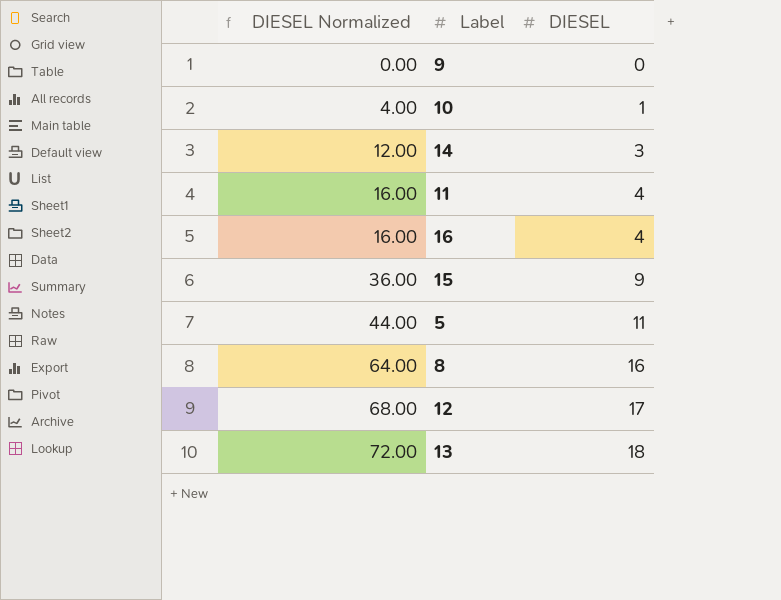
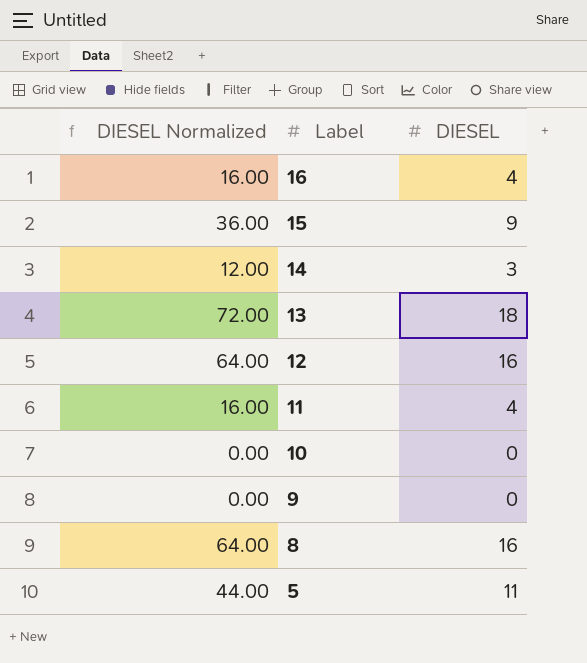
row order: DIESEL Normalized ascending -> Label descending
12 | DIESEL Normalized: 68.00 -> 64.00
12 | DIESEL: 17 -> 16
10 | DIESEL Normalized: 4.00 -> 0.00
10 | DIESEL: 1 -> 0

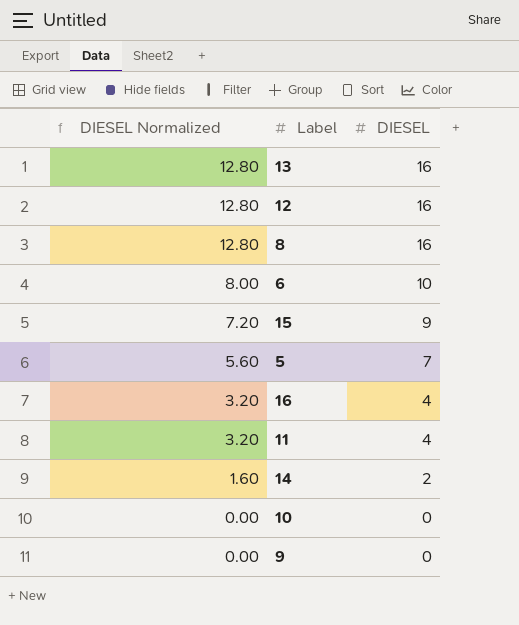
row order: Label descending -> DIESEL Normalized descending
column DIESEL Normalized | formula: [DIESEL] * 4 -> [DIESEL] * 0.8
13 | DIESEL: 18 -> 16
row 6: none -> 8.00 | 10
5 | DIESEL: 11 -> 7
14 | DIESEL: 3 -> 2

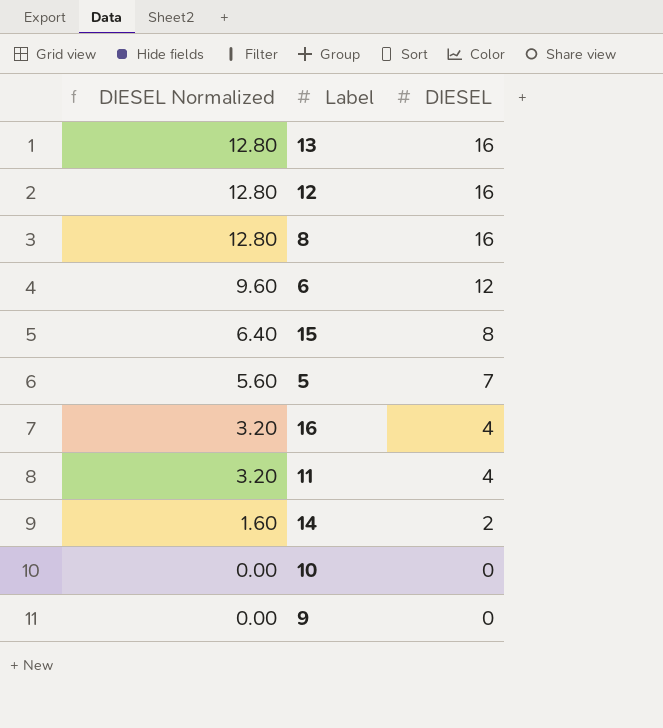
6 | DIESEL Normalized: 8.00 -> 9.60
6 | DIESEL: 10 -> 12
15 | DIESEL Normalized: 7.20 -> 6.40
15 | DIESEL: 9 -> 8

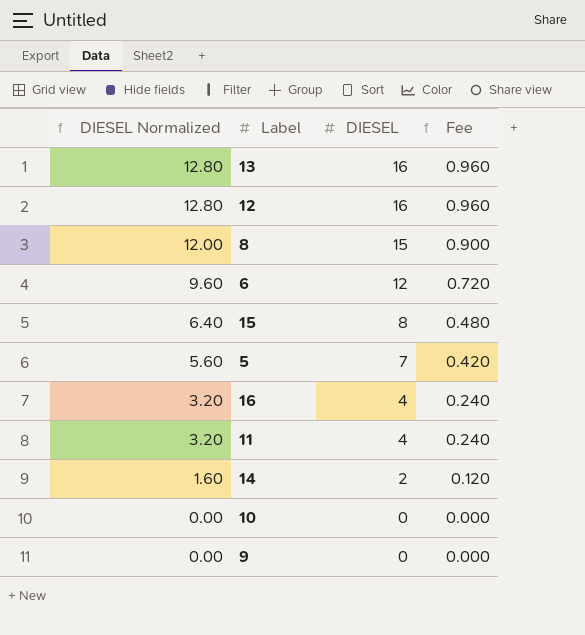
column Fee | formula: none -> [DIESEL] * 0.06
8 | DIESEL Normalized: 12.80 -> 12.00
8 | DIESEL: 16 -> 15

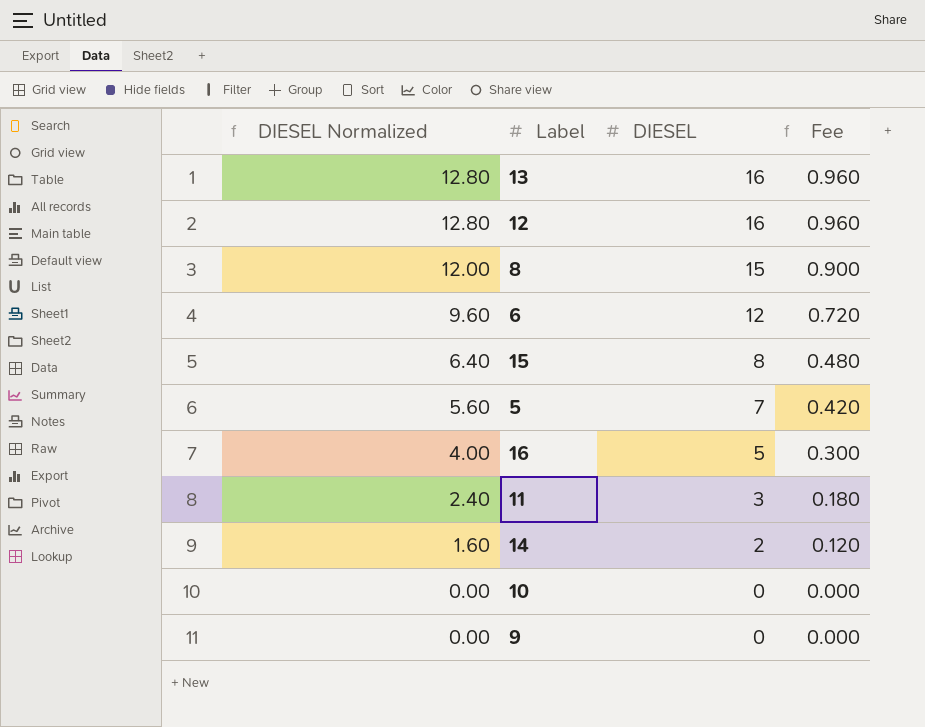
16 | DIESEL Normalized: 3.20 -> 4.00
16 | DIESEL: 4 -> 5
16 | Fee: 0.240 -> 0.300
11 | DIESEL Normalized: 3.20 -> 2.40
11 | DIESEL: 4 -> 3
11 | Fee: 0.240 -> 0.180

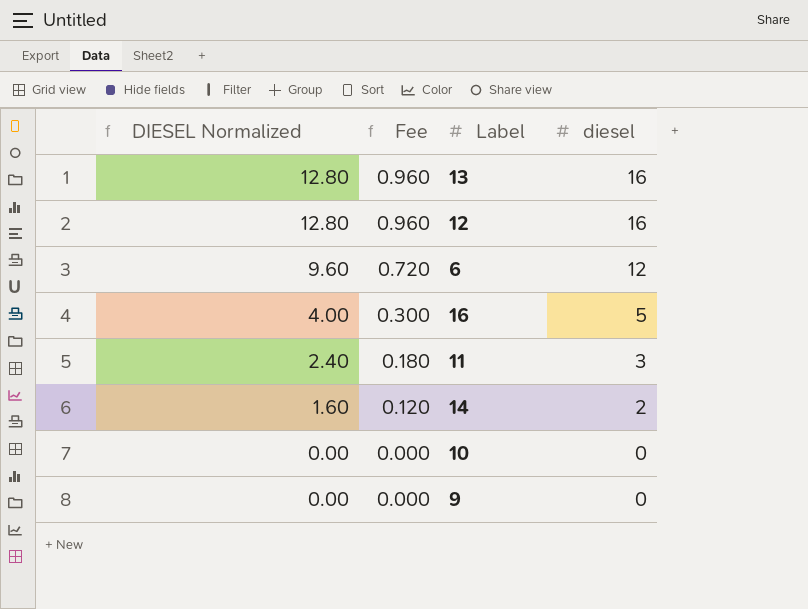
column Fee | position: 4 -> 2
column name: DIESEL -> diesel
row 8: 12.00 | 15 | 0.900 -> none
row 15: 6.40 | 8 | 0.480 -> none
row 5: 5.60 | 7 | 0.420 -> none

